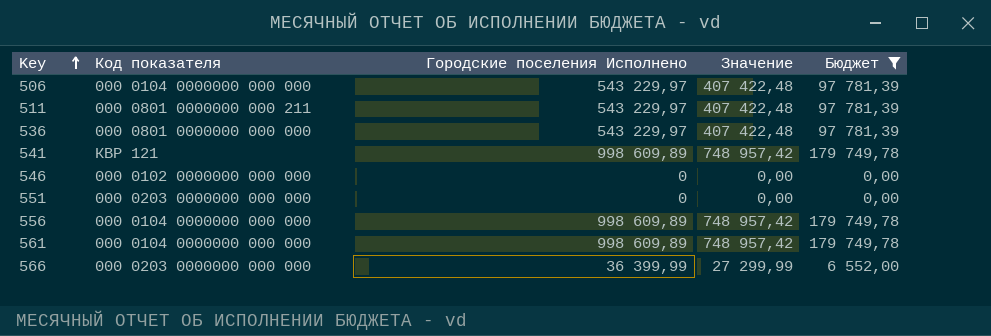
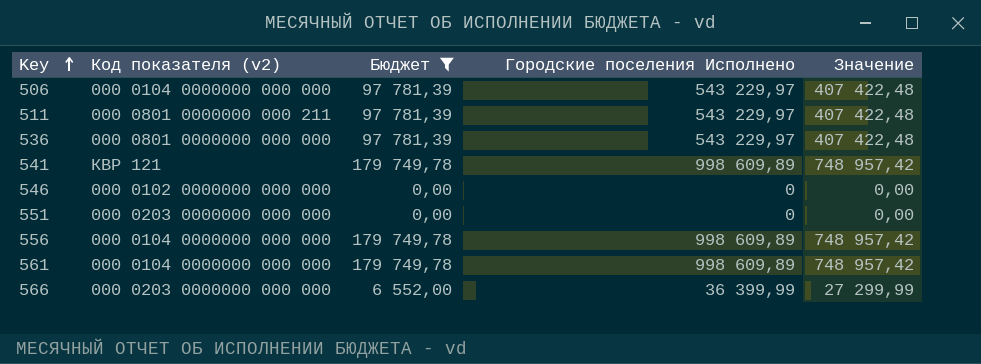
column name: Код показателя -> Код показателя (v2)
column Бюджет | position: 5 -> 3

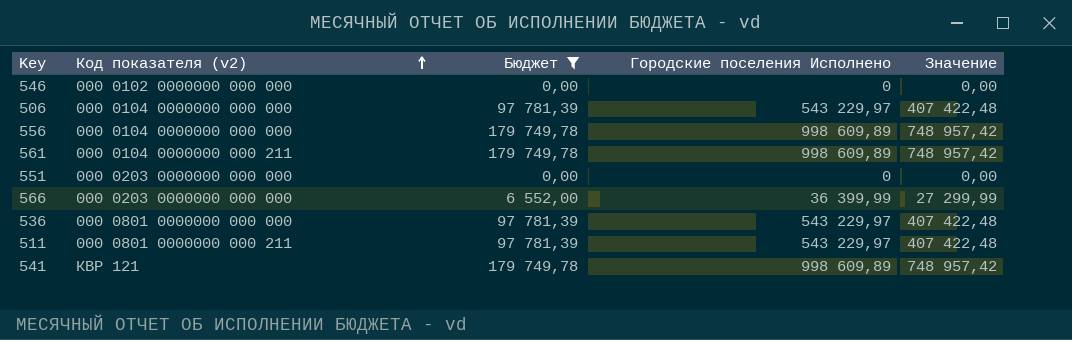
row order: Key ascending -> Код показателя (v2) ascending
561 | Код показателя (v2): 000 0104 0000000 000 000 -> 000 0104 0000000 000 211

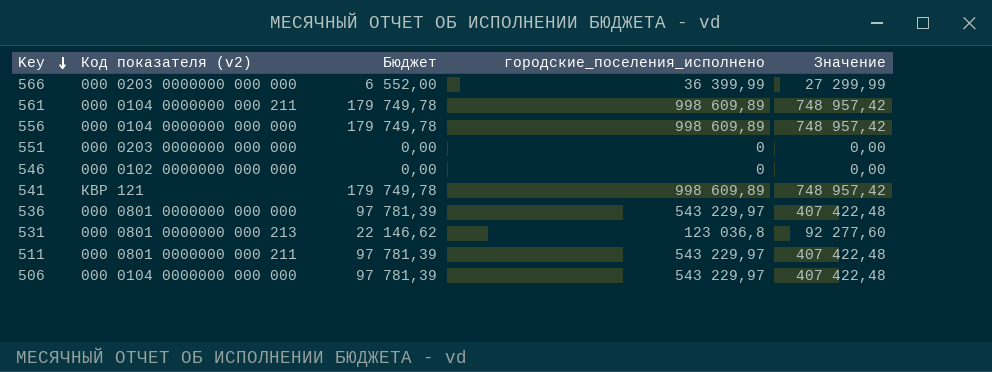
filter: Бюджет != 22 146,62 -> none
row order: Код показателя (v2) ascending -> Key descending
column name: Городские поселения Исполнено -> городские_поселения_исполнено

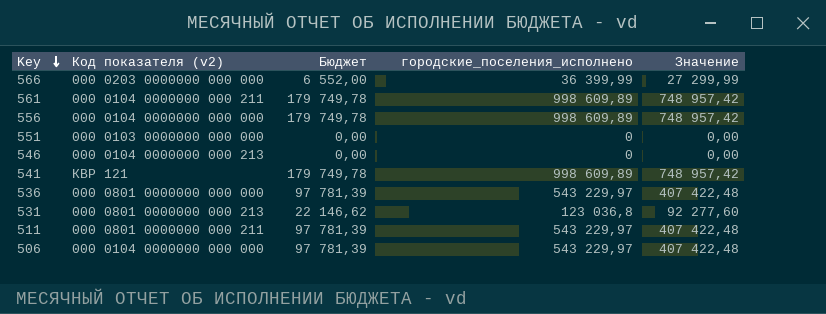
551 | Код показателя (v2): 000 0203 0000000 000 000 -> 000 0103 0000000 000 000
546 | Код показателя (v2): 000 0102 0000000 000 000 -> 000 0104 0000000 000 213

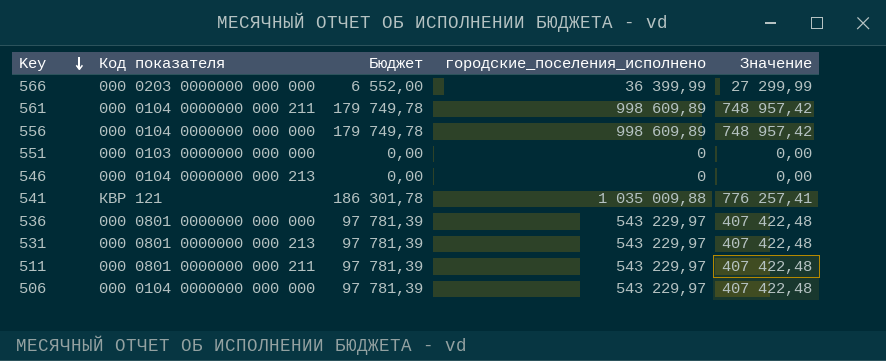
column name: Код показателя (v2) -> Код показателя
541 | Бюджет: 179 749,78 -> 186 301,78
541 | городские_поселения_исполнено: 998 609,89 -> 1 035 009,88
541 | Значение: 748 957,42 -> 776 257,41
531 | Бюджет: 22 146,62 -> 97 781,39
531 | городские_поселения_исполнено: 123 036,8 -> 543 229,97
531 | Значение: 92 277,60 -> 407 422,48

